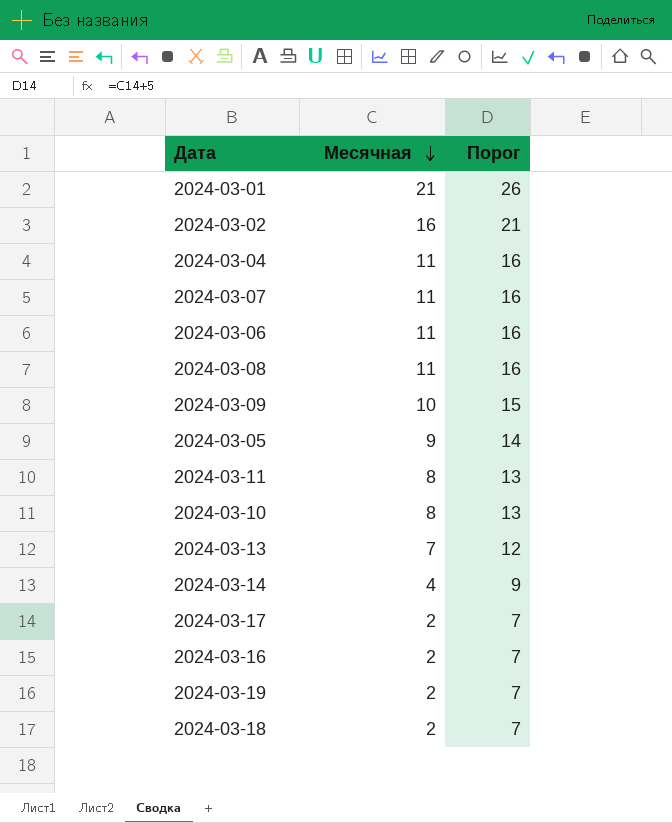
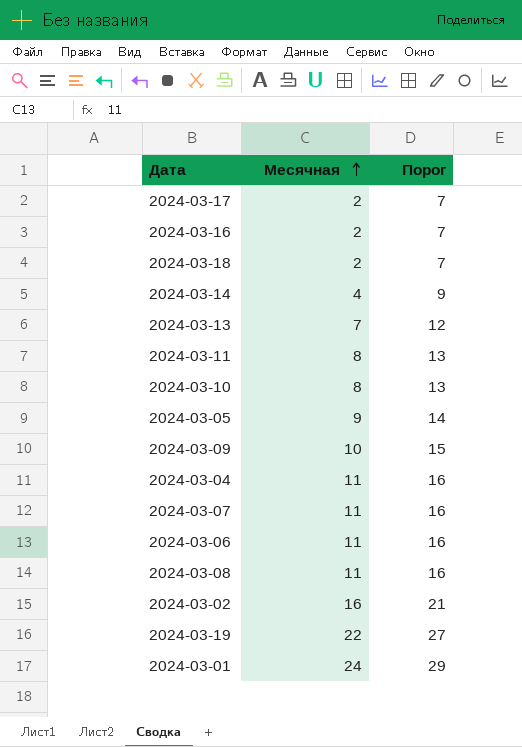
row order: Месячная descending -> Месячная ascending
2024-03-19 | Месячная: 2 -> 22
2024-03-19 | Порог: 7 -> 27
2024-03-01 | Месячная: 21 -> 24
2024-03-01 | Порог: 26 -> 29

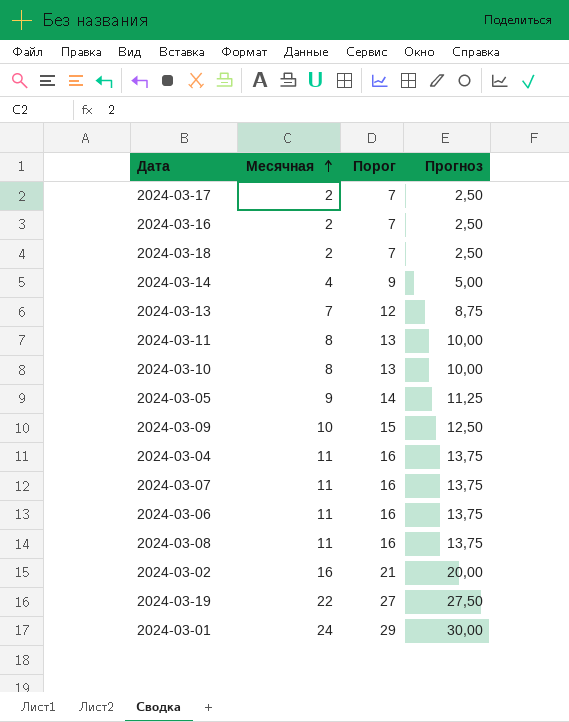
column Прогноз | formula: none -> [Месячная] * 1,25

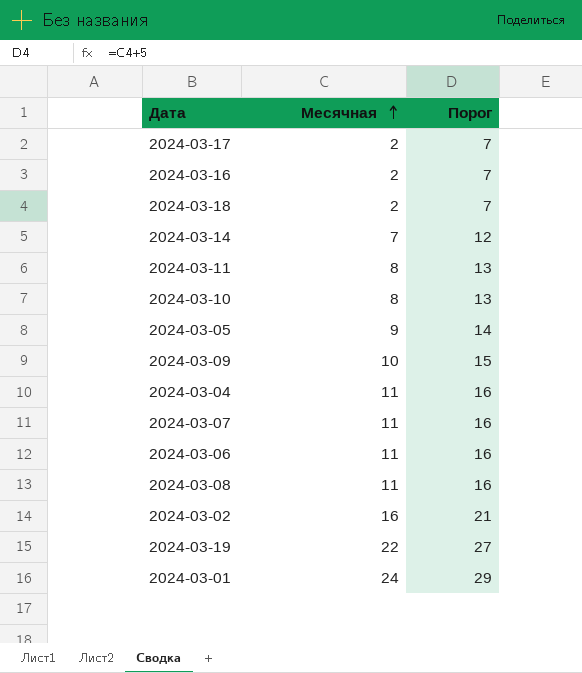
column Прогноз | formula: [Месячная] * 1,25 -> none
row 2024-03-13: 7 | 12 | 8,75 -> none
2024-03-14 | Месячная: 4 -> 7
2024-03-14 | Порог: 9 -> 12

